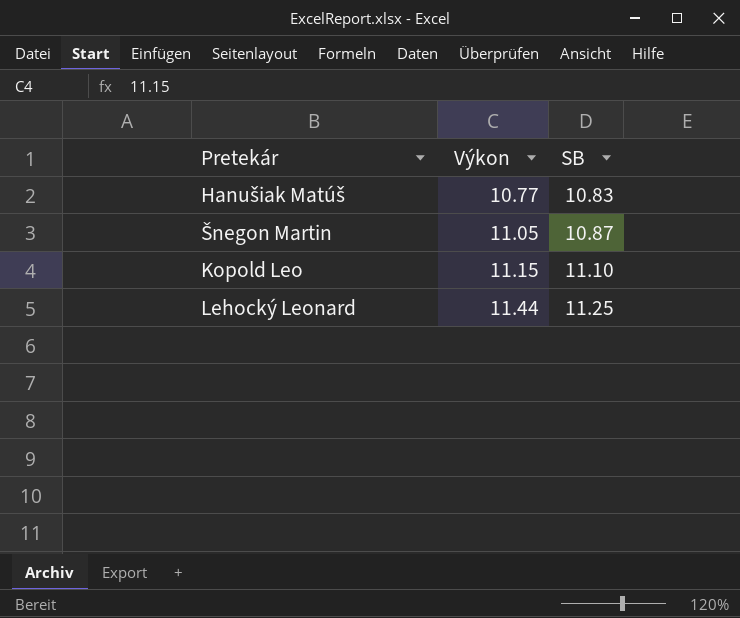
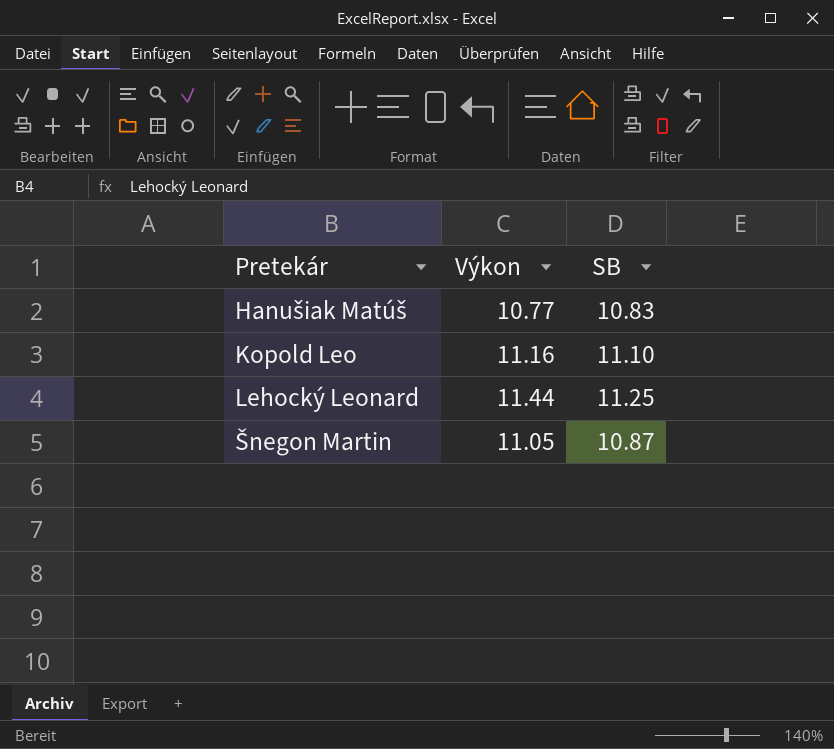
row order: Výkon ascending -> Pretekár ascending
Kopold Leo | Výkon: 11.15 -> 11.16

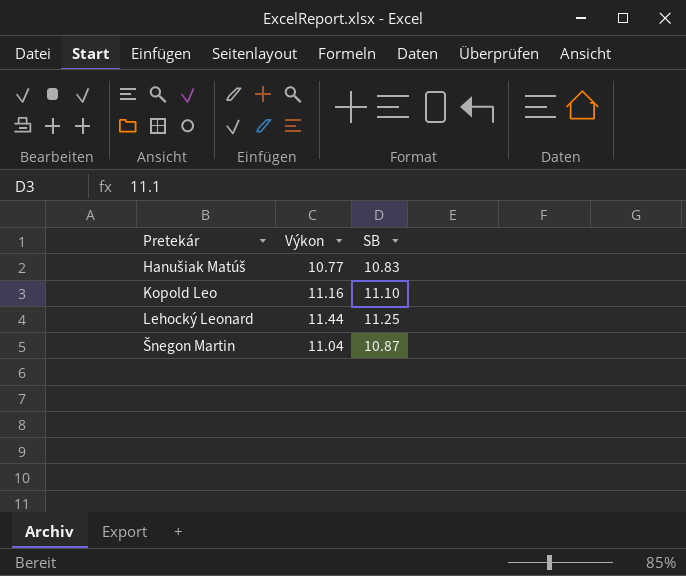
Šnegon Martin | Výkon: 11.05 -> 11.04

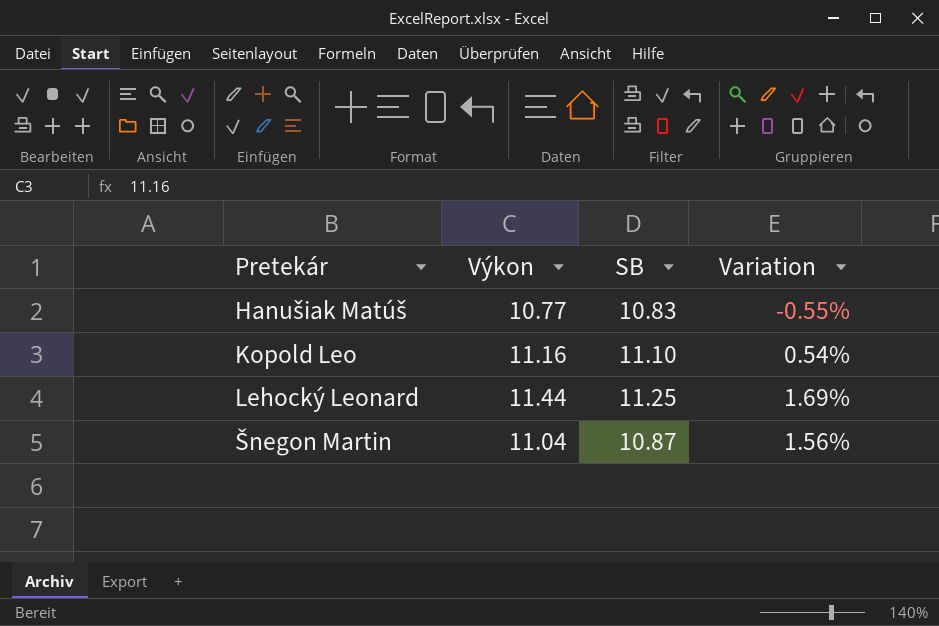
column Variation | formula: none -> ([Výkon] - [SB]) / [SB]

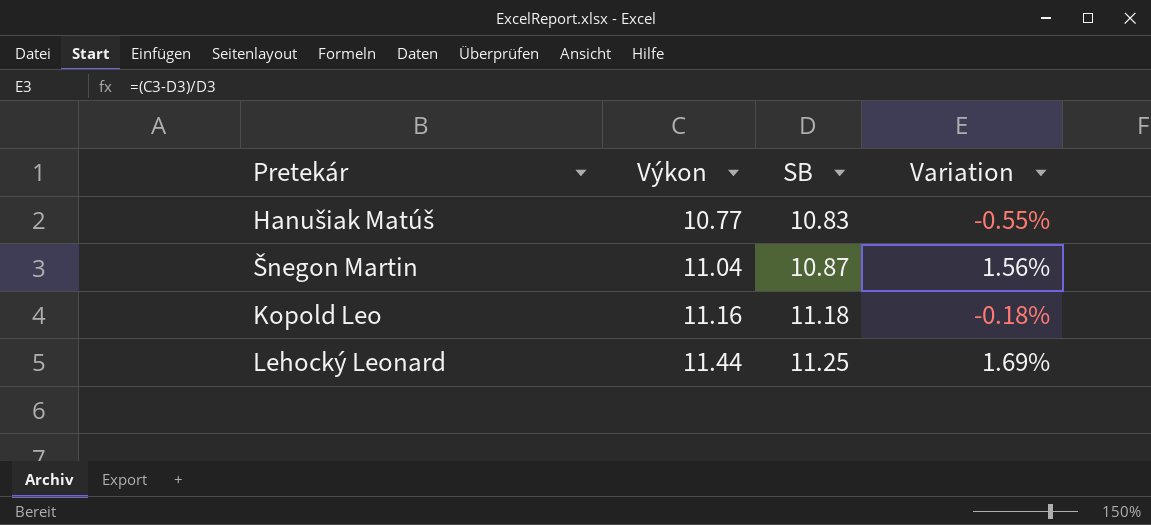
row order: Pretekár ascending -> Výkon ascending
Kopold Leo | SB: 11.10 -> 11.18
Kopold Leo | Variation: 0.54% -> -0.18%

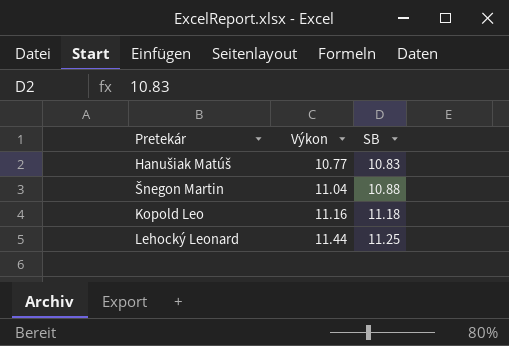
column Variation | formula: ([Výkon] - [SB]) / [SB] -> none
Šnegon Martin | SB: 10.87 -> 10.88

